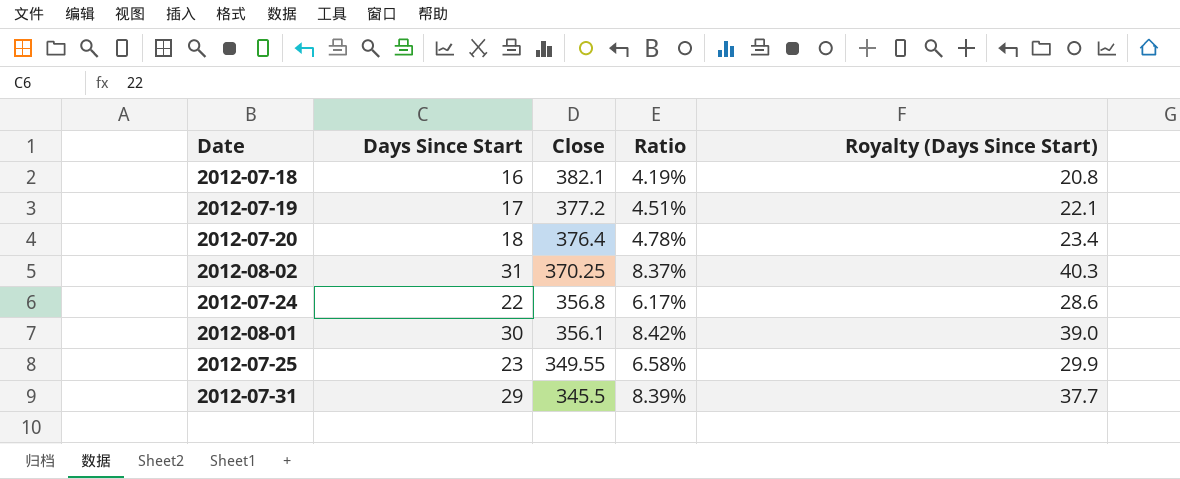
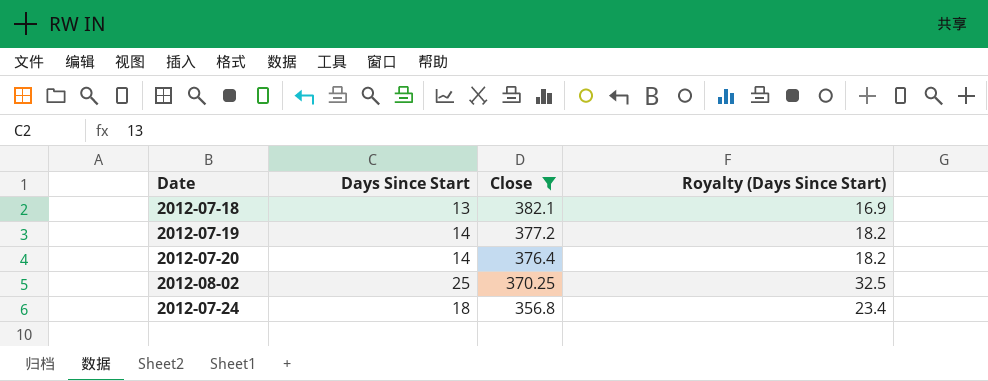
filter: none -> Close >= 356.8
column Ratio | formula: [Days Since Start] / [Close] -> none
2012-07-18 | Days Since Start: 16 -> 13
2012-07-18 | Royalty (Days Since Start): 20.8 -> 16.9
2012-07-19 | Days Since Start: 17 -> 14
2012-07-19 | Royalty (Days Since Start): 22.1 -> 18.2
2012-07-20 | Days Since Start: 18 -> 14
2012-07-20 | Royalty (Days Since Start): 23.4 -> 18.2
2012-08-02 | Days Since Start: 31 -> 25
2012-08-02 | Royalty (Days Since Start): 40.3 -> 32.5
2012-07-24 | Days Since Start: 22 -> 18
2012-07-24 | Royalty (Days Since Start): 28.6 -> 23.4

